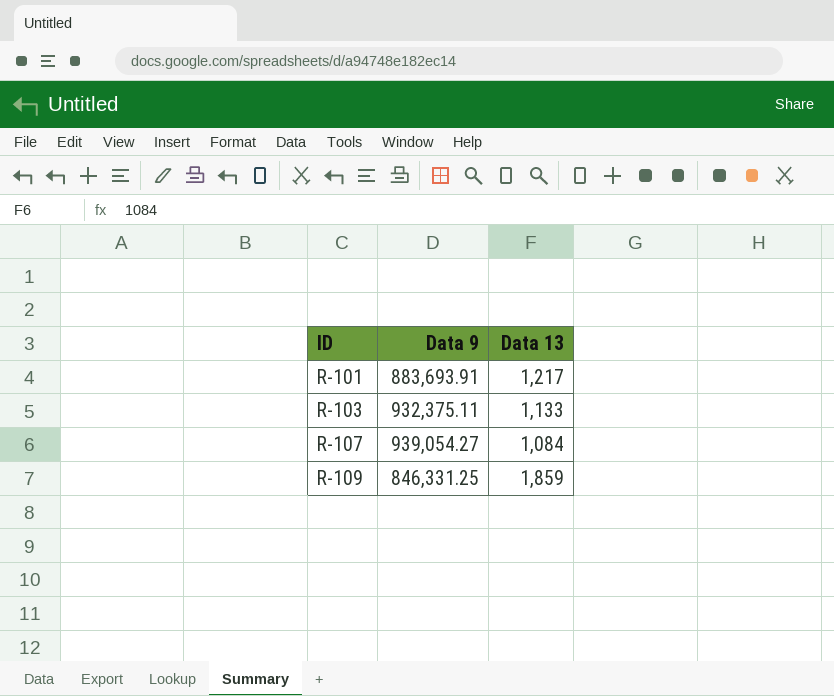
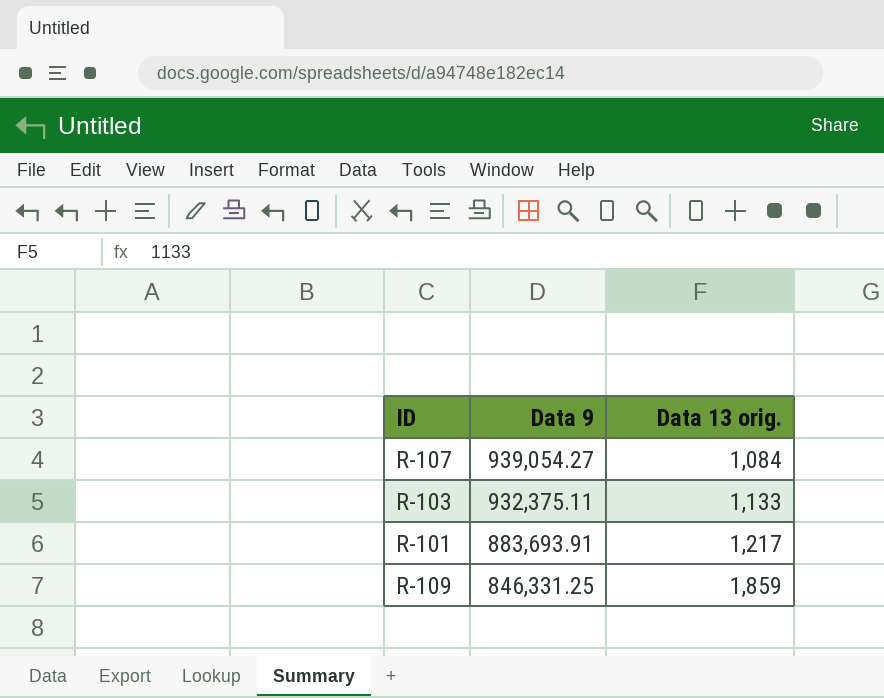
row order: ID ascending -> Data 9 descending
column name: Data 13 -> Data 13 orig.

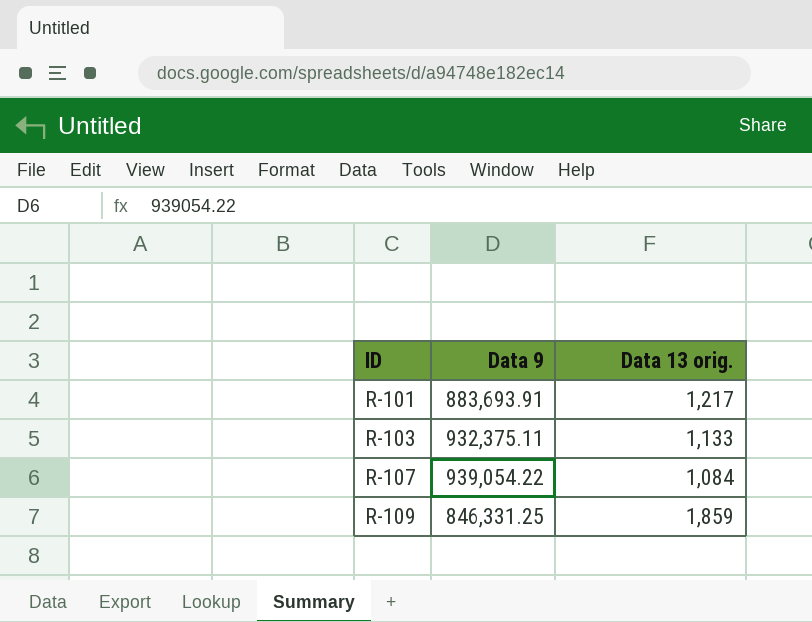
row order: Data 9 descending -> ID ascending
R-107 | Data 9: 939,054.27 -> 939,054.22

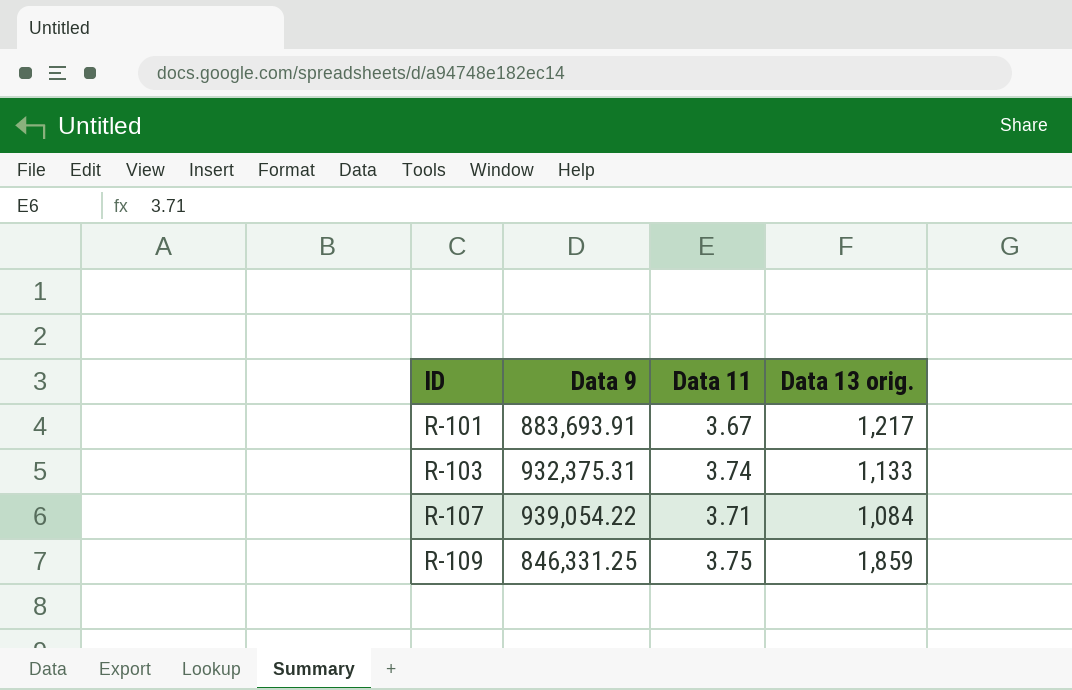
column Data 11 | position: none -> 3
R-103 | Data 9: 932,375.11 -> 932,375.31

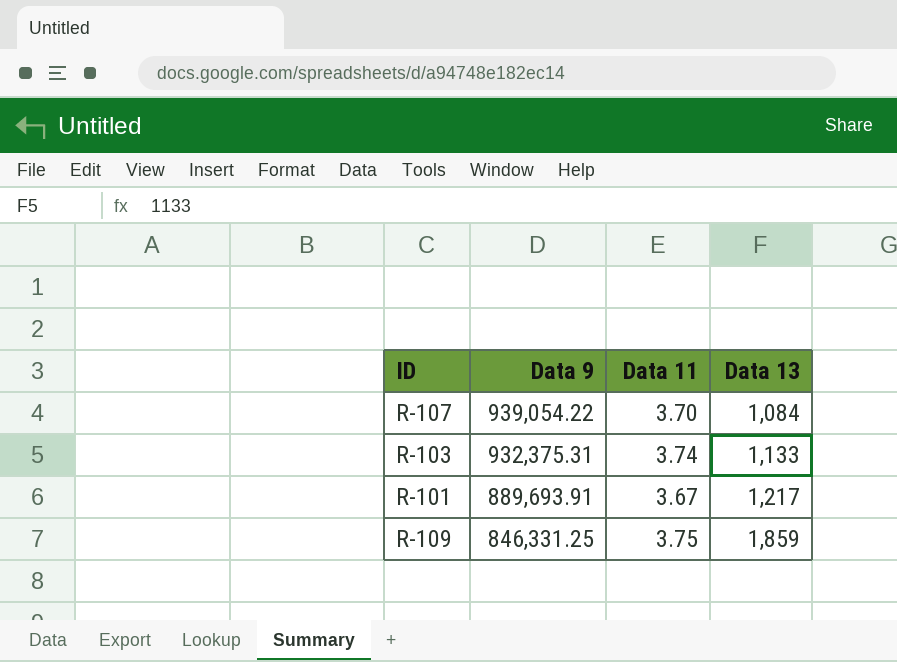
row order: ID ascending -> Data 9 descending
column name: Data 13 orig. -> Data 13
R-107 | Data 11: 3.71 -> 3.70
R-101 | Data 9: 883,693.91 -> 889,693.91

